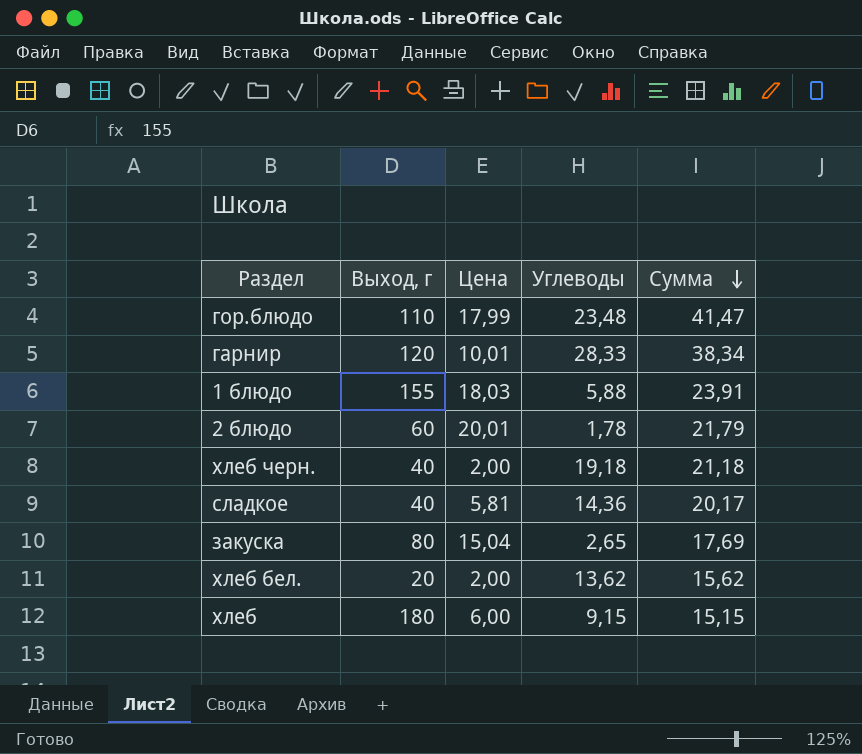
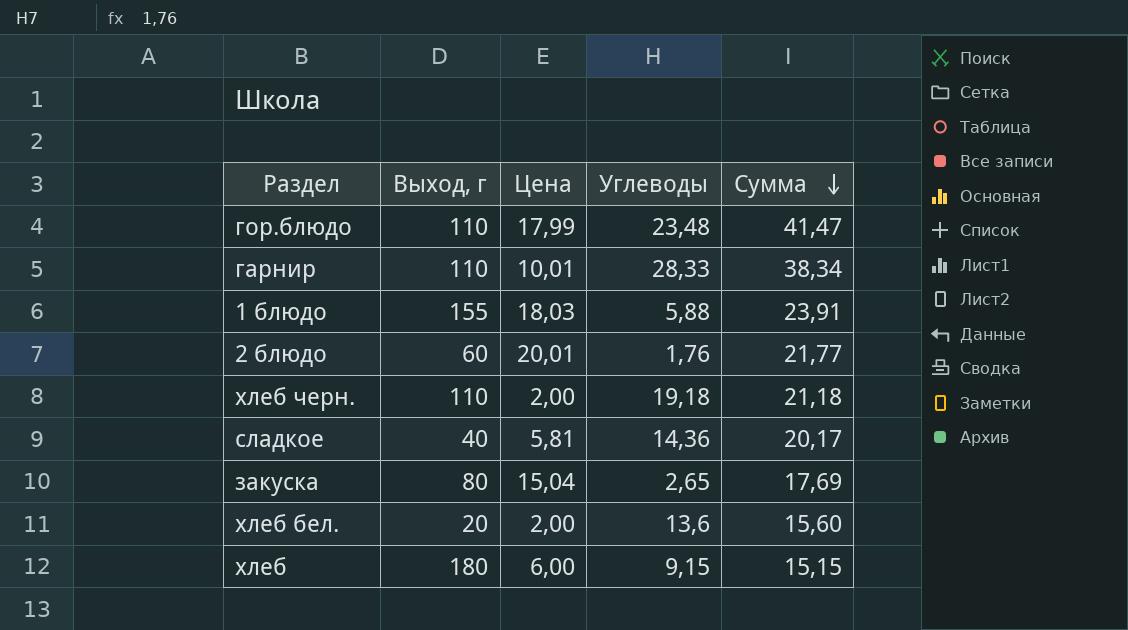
гарнир | Выход, г: 120 -> 110
2 блюдо | Углеводы: 1,78 -> 1,76
2 блюдо | Сумма: 21,79 -> 21,77
хлеб черн. | Выход, г: 40 -> 110
хлеб бел. | Углеводы: 13,62 -> 13,6
хлеб бел. | Сумма: 15,62 -> 15,60

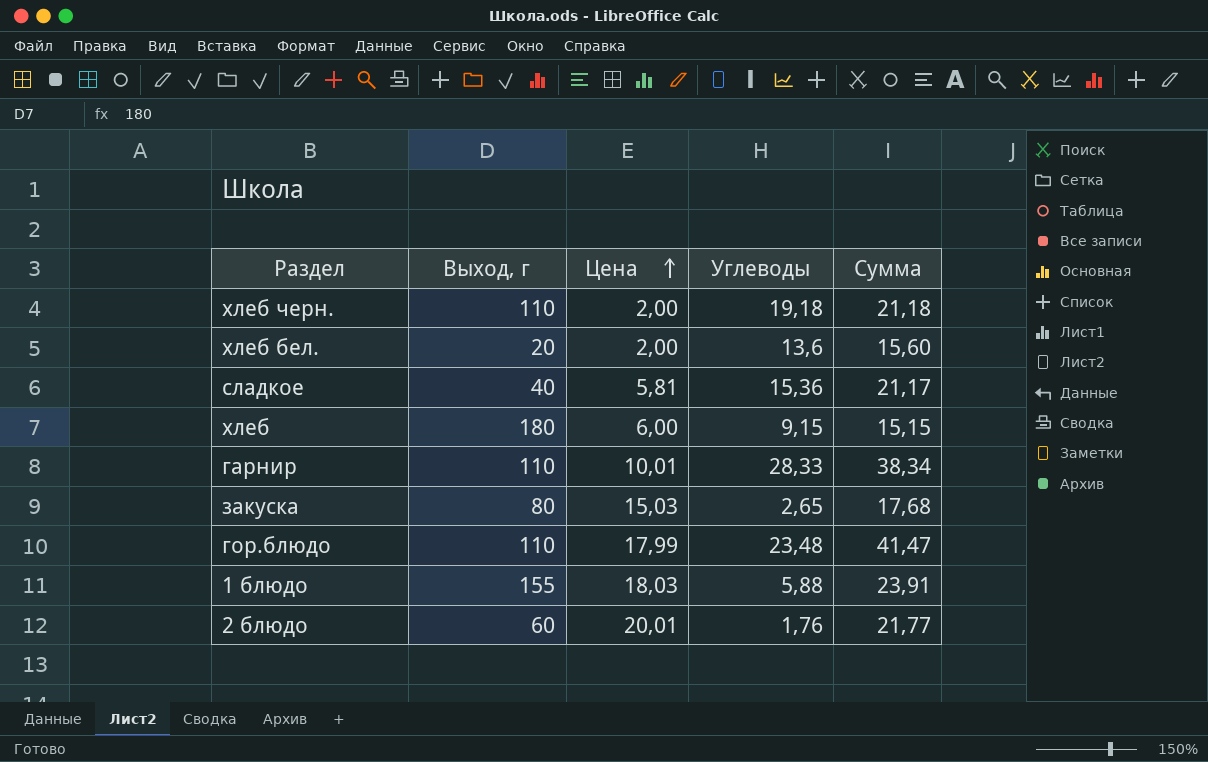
row order: Сумма descending -> Цена ascending
сладкое | Углеводы: 14,36 -> 15,36
сладкое | Сумма: 20,17 -> 21,17
закуска | Цена: 15,04 -> 15,03
закуска | Сумма: 17,69 -> 17,68

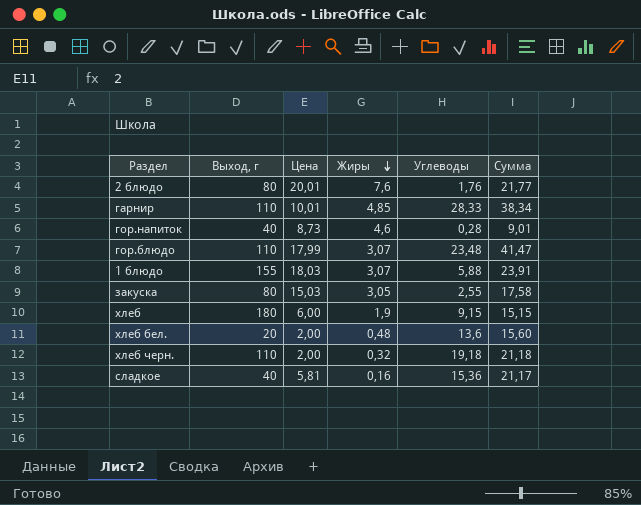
row order: Цена ascending -> Жиры descending
column Жиры | position: none -> 4
2 блюдо | Выход, г: 60 -> 80
row гор.напиток: none -> 40 | 8,73 | 4,6 | 0,28 | 9,01
закуска | Углеводы: 2,65 -> 2,55
закуска | Сумма: 17,68 -> 17,58

